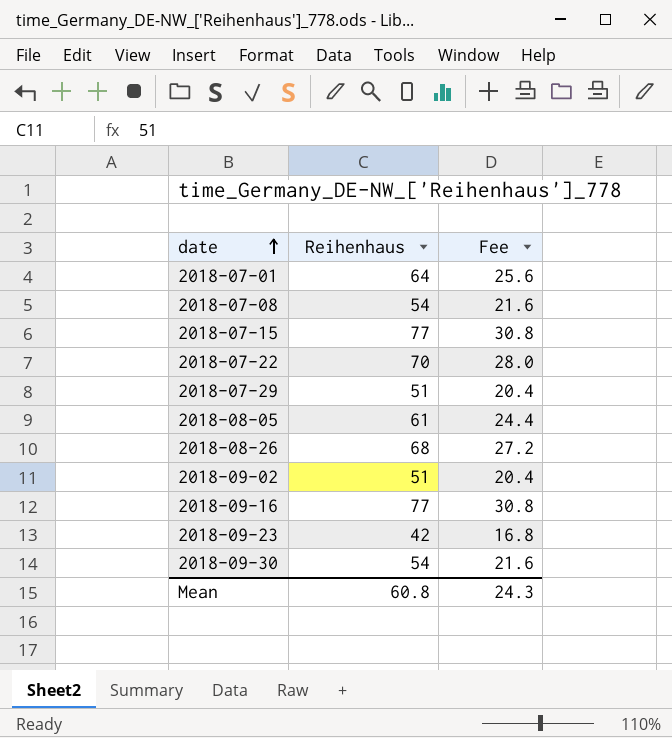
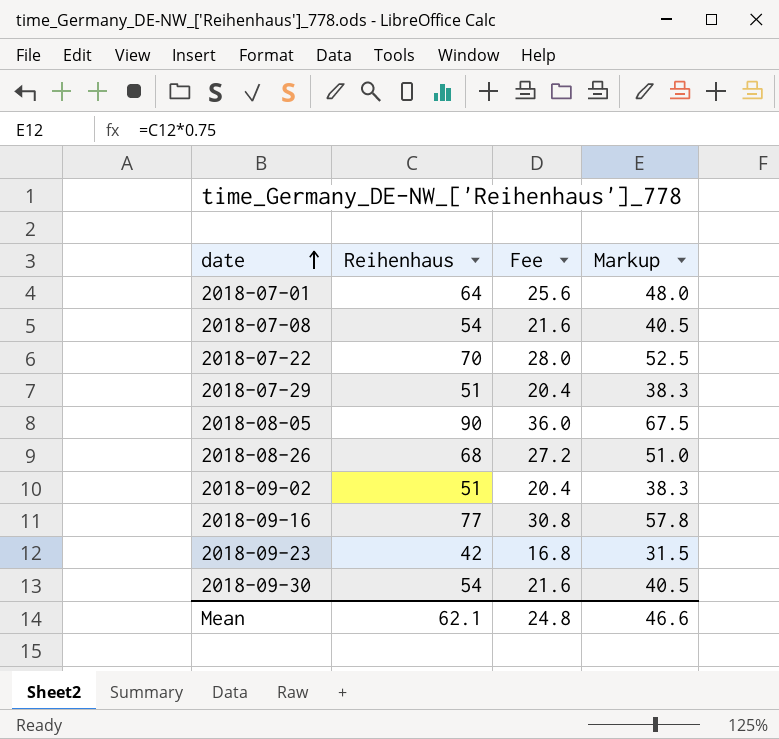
column Markup | formula: none -> [Reihenhaus] * 0.75
row 2018-07-15: 77 | 30.8 -> none
2018-08-05 | Reihenhaus: 61 -> 90
2018-08-05 | Fee: 24.4 -> 36.0
Mean | Reihenhaus: 60.8 -> 62.1
Mean | Fee: 24.3 -> 24.8

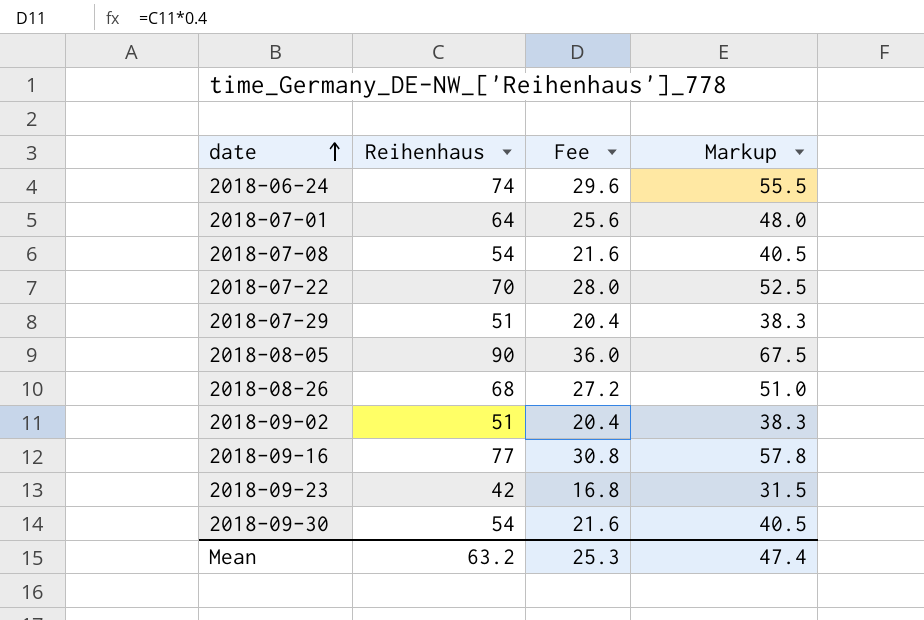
row 2018-06-24: none -> 74 | 29.6 | 55.5
Mean | Reihenhaus: 62.1 -> 63.2
Mean | Fee: 24.8 -> 25.3
Mean | Markup: 46.6 -> 47.4

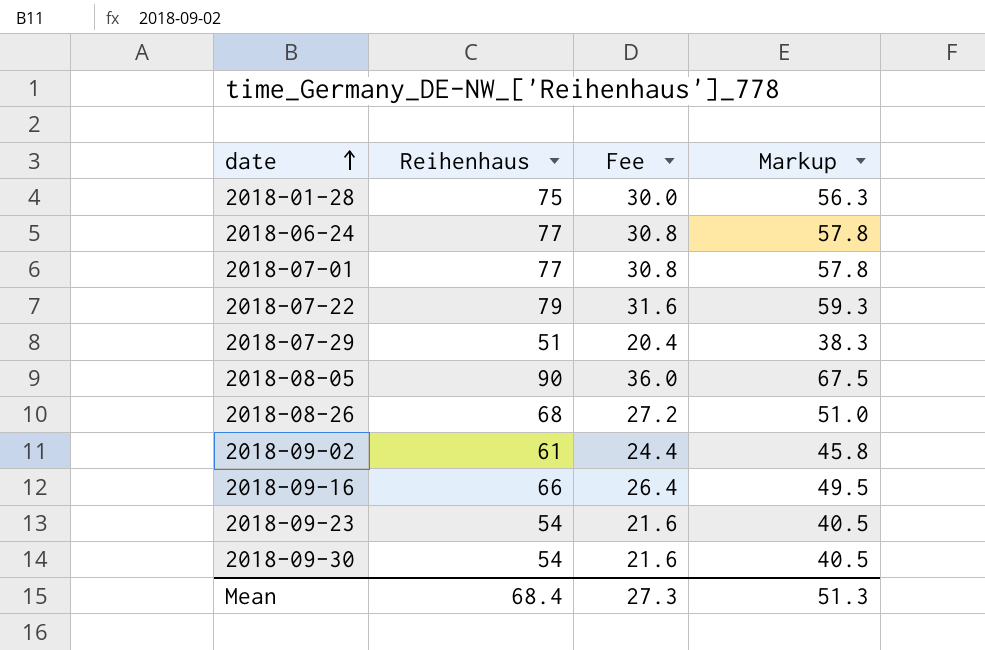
row 2018-07-08: 54 | 21.6 | 40.5 -> none
row 2018-01-28: none -> 75 | 30.0 | 56.3
2018-06-24 | Reihenhaus: 74 -> 77
2018-06-24 | Fee: 29.6 -> 30.8
2018-06-24 | Markup: 55.5 -> 57.8
2018-07-01 | Reihenhaus: 64 -> 77
2018-07-01 | Fee: 25.6 -> 30.8
2018-07-01 | Markup: 48.0 -> 57.8
2018-07-22 | Reihenhaus: 70 -> 79
2018-07-22 | Fee: 28.0 -> 31.6
2018-07-22 | Markup: 52.5 -> 59.3
2018-09-02 | Reihenhaus: 51 -> 61
2018-09-02 | Fee: 20.4 -> 24.4
2018-09-02 | Markup: 38.3 -> 45.8
2018-09-16 | Reihenhaus: 77 -> 66
2018-09-16 | Fee: 30.8 -> 26.4
2018-09-16 | Markup: 57.8 -> 49.5
2018-09-23 | Reihenhaus: 42 -> 54
2018-09-23 | Fee: 16.8 -> 21.6
2018-09-23 | Markup: 31.5 -> 40.5
Mean | Reihenhaus: 63.2 -> 68.4
Mean | Fee: 25.3 -> 27.3
Mean | Markup: 47.4 -> 51.3

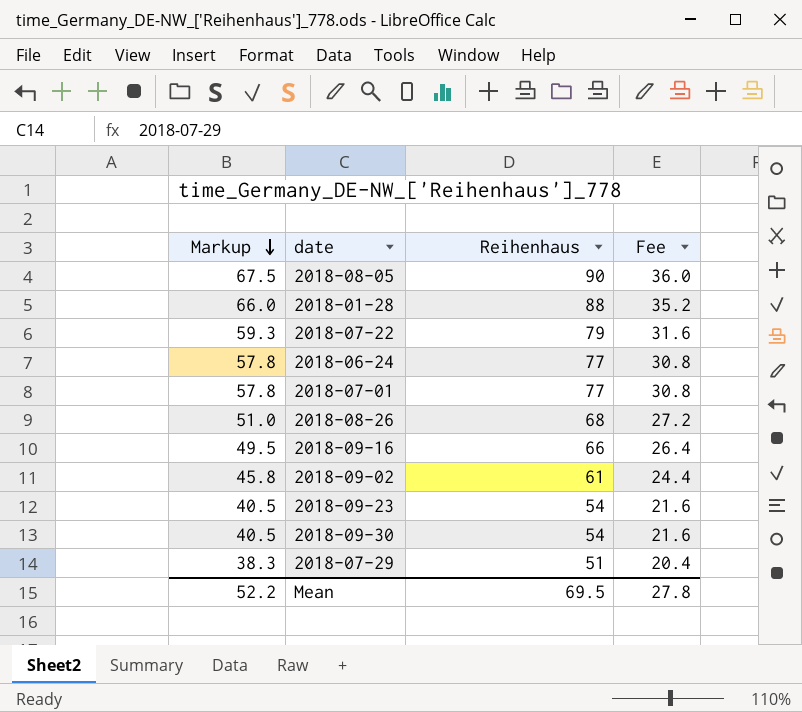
row order: date ascending -> Markup descending
column Markup | position: 4 -> 1
2018-01-28 | Markup: 56.3 -> 66.0
2018-01-28 | Reihenhaus: 75 -> 88
2018-01-28 | Fee: 30.0 -> 35.2
Mean | Markup: 51.3 -> 52.2
Mean | Reihenhaus: 68.4 -> 69.5
Mean | Fee: 27.3 -> 27.8

